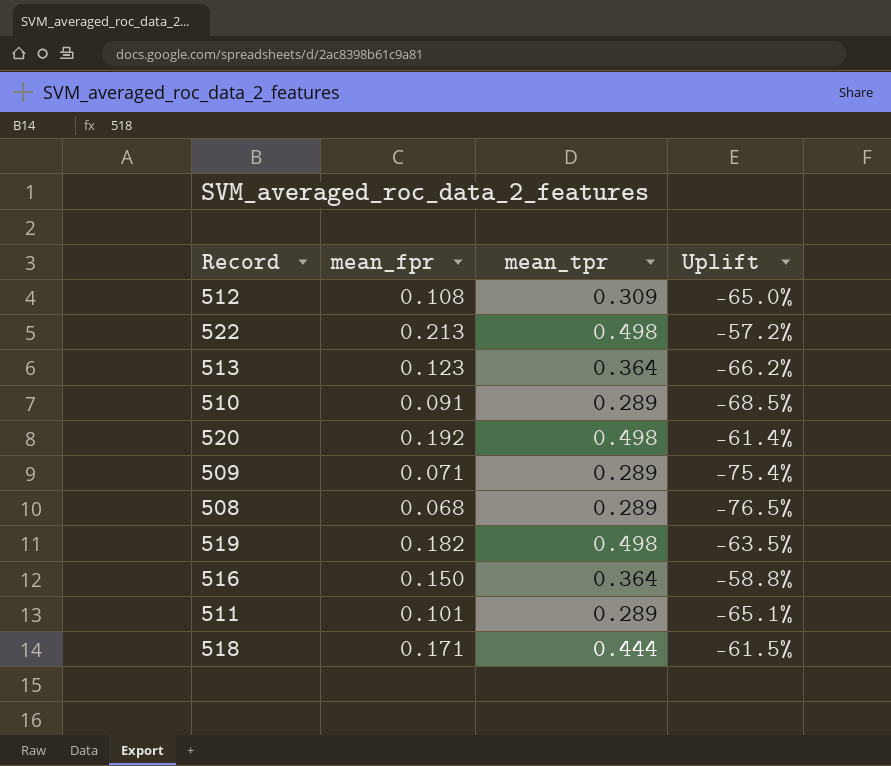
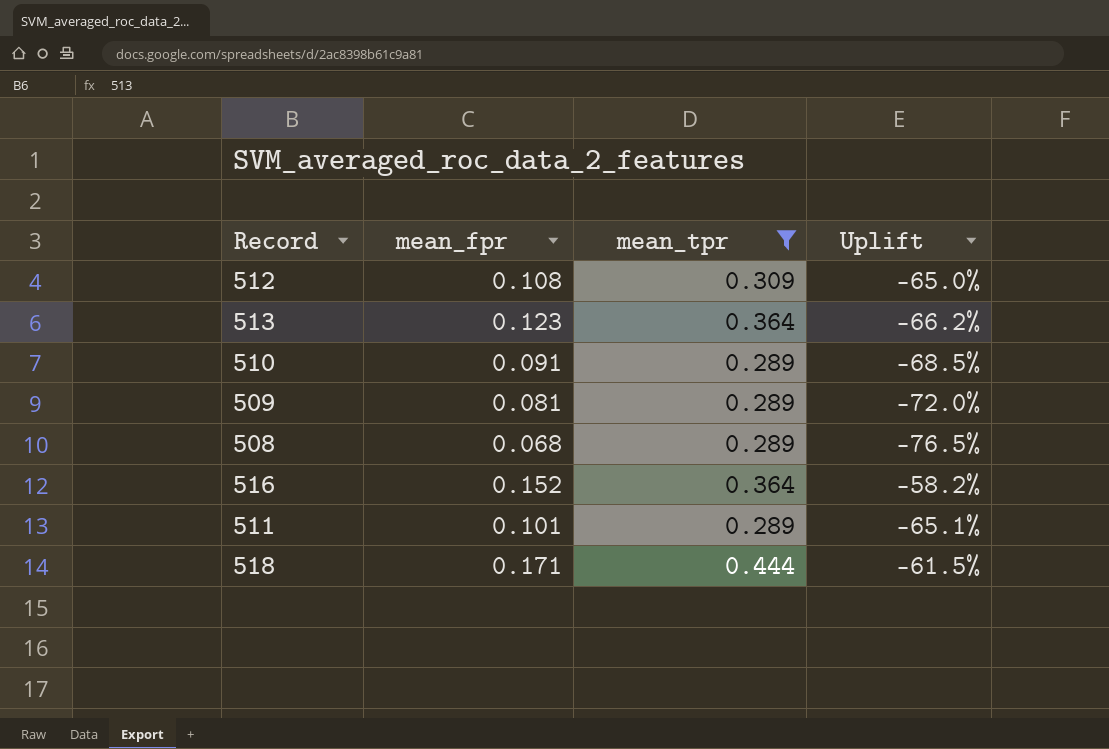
filter: none -> mean_tpr != 0.498
509 | mean_fpr: 0.071 -> 0.081
509 | Uplift: -75.4% -> -72.0%
516 | mean_fpr: 0.150 -> 0.152
516 | Uplift: -58.8% -> -58.2%

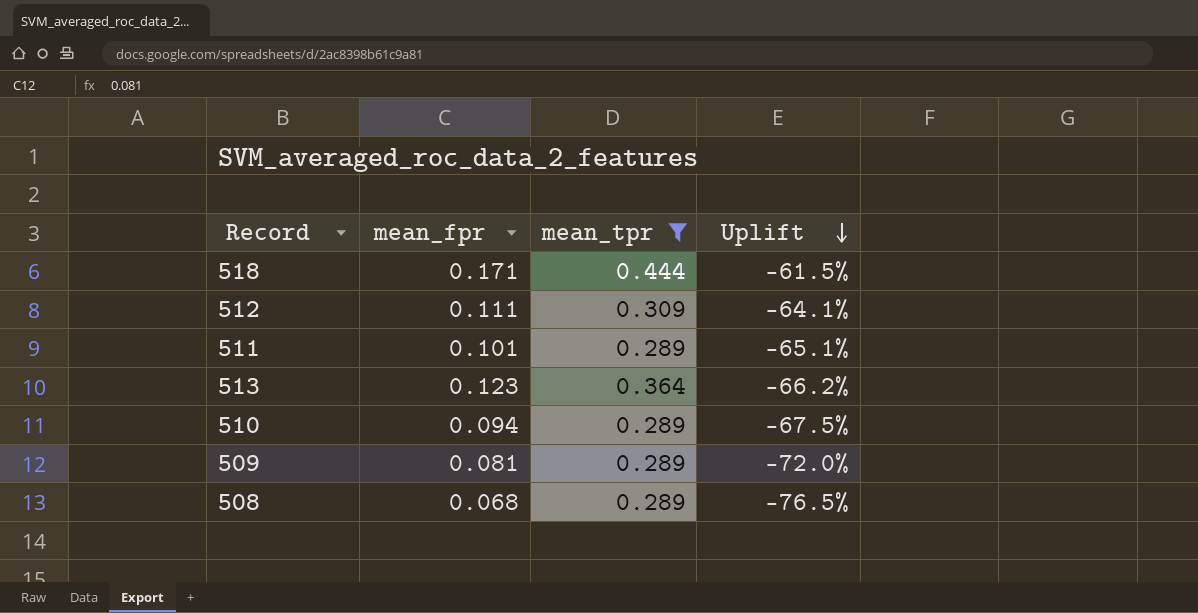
row order: none -> Uplift descending
row 516: 0.152 | 0.364 | -58.2% -> none
512 | mean_fpr: 0.108 -> 0.111
512 | Uplift: -65.0% -> -64.1%
510 | mean_fpr: 0.091 -> 0.094
510 | Uplift: -68.5% -> -67.5%

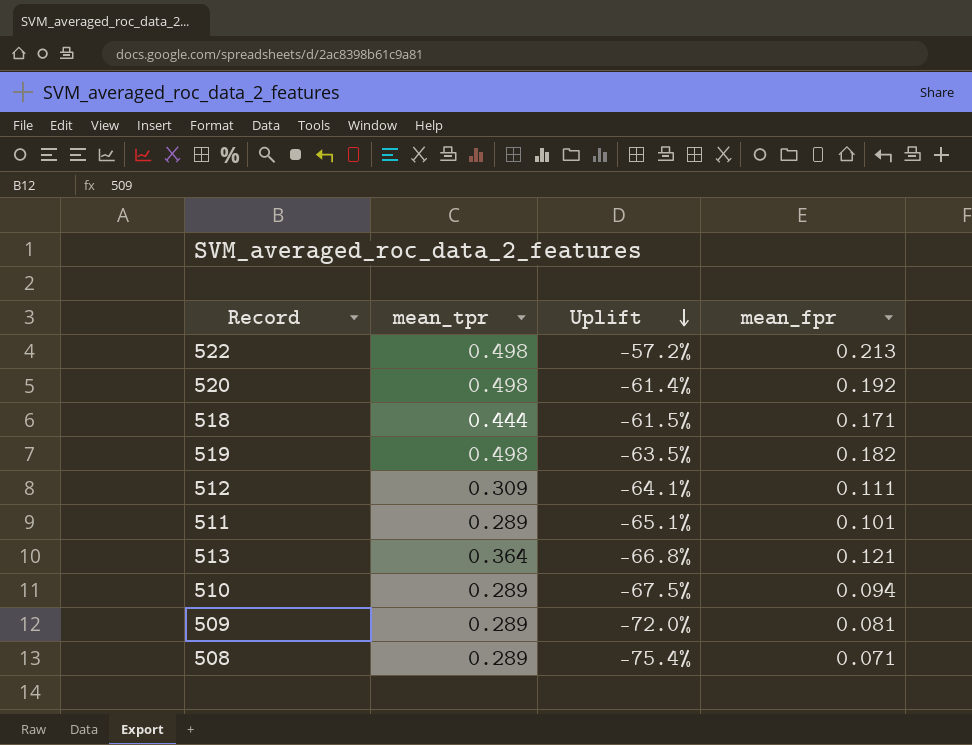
filter: mean_tpr != 0.498 -> none
column mean_fpr | position: 2 -> 4
513 | Uplift: -66.2% -> -66.8%
513 | mean_fpr: 0.123 -> 0.121
508 | Uplift: -76.5% -> -75.4%
508 | mean_fpr: 0.068 -> 0.071

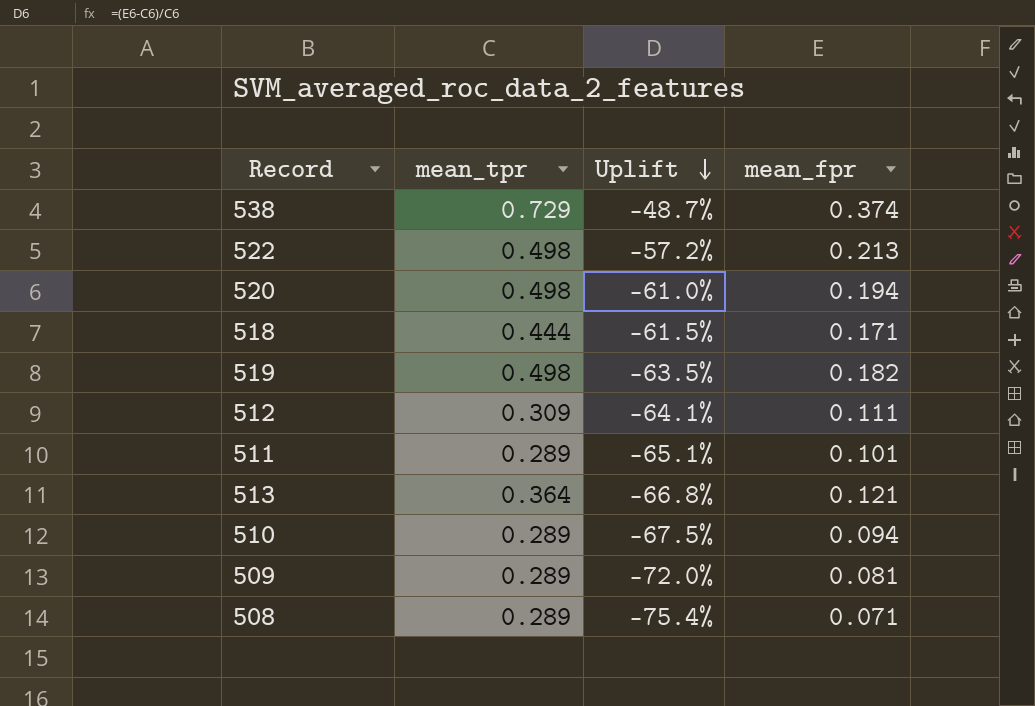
row 538: none -> 0.729 | -48.7% | 0.374
520 | Uplift: -61.4% -> -61.0%
520 | mean_fpr: 0.192 -> 0.194

